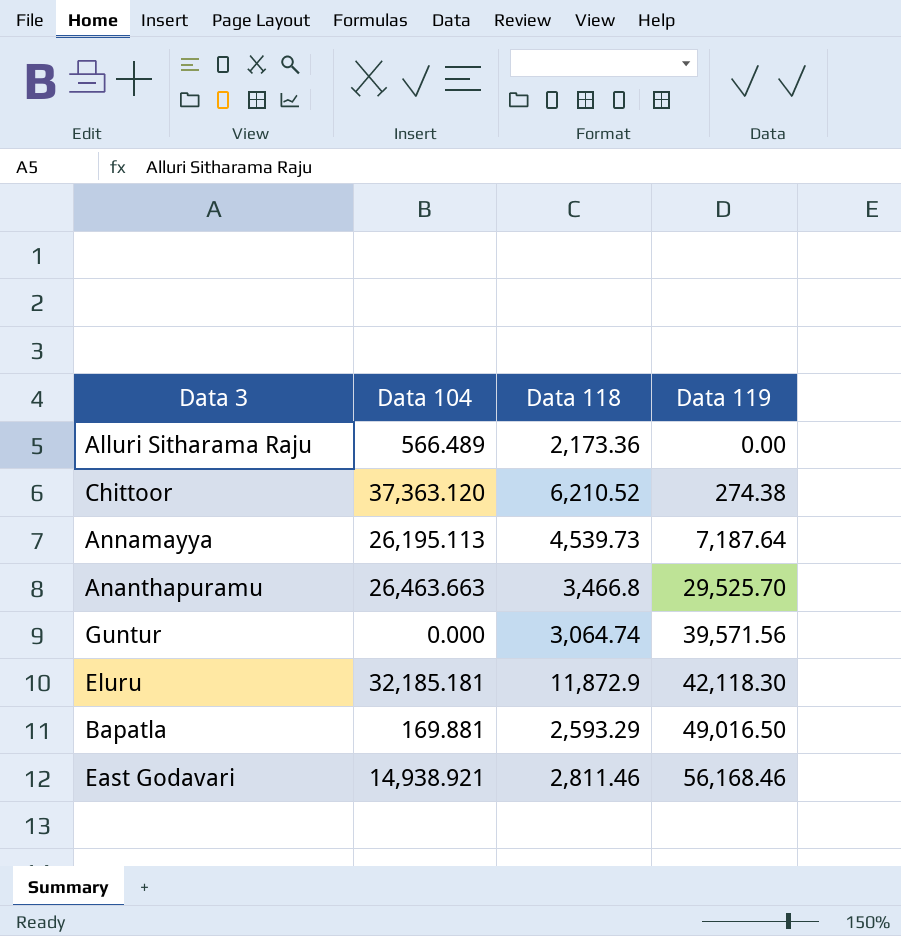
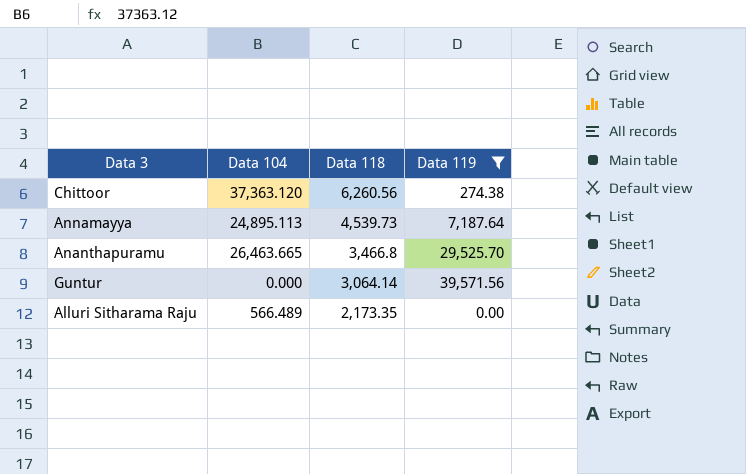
filter: none -> Data 119 <= 39,571.56
row order: Data 119 ascending -> Data 118 descending
Chittoor | Data 118: 6,210.52 -> 6,260.56
Annamayya | Data 104: 26,195.113 -> 24,895.113
Ananthapuramu | Data 104: 26,463.663 -> 26,463.665
Guntur | Data 118: 3,064.74 -> 3,064.14
Alluri Sitharama Raju | Data 118: 2,173.36 -> 2,173.35

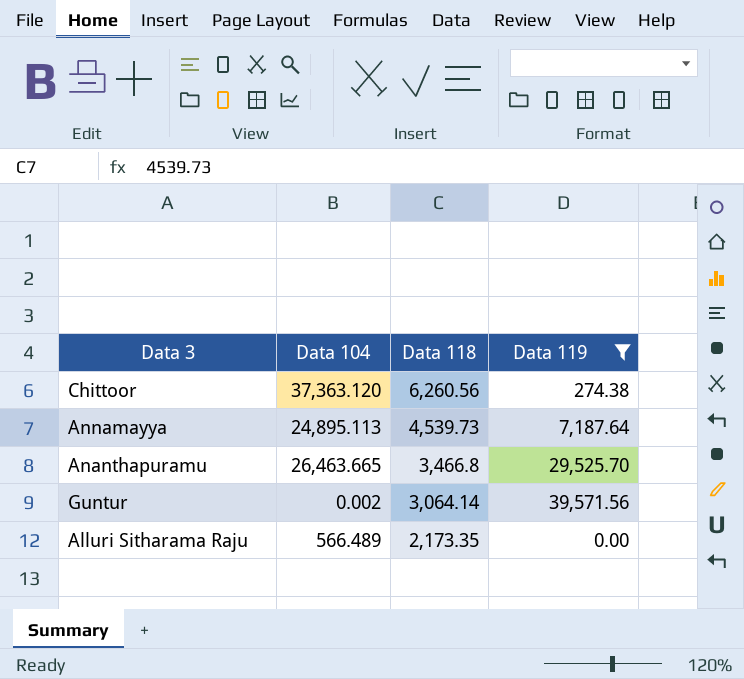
Guntur | Data 104: 0.000 -> 0.002

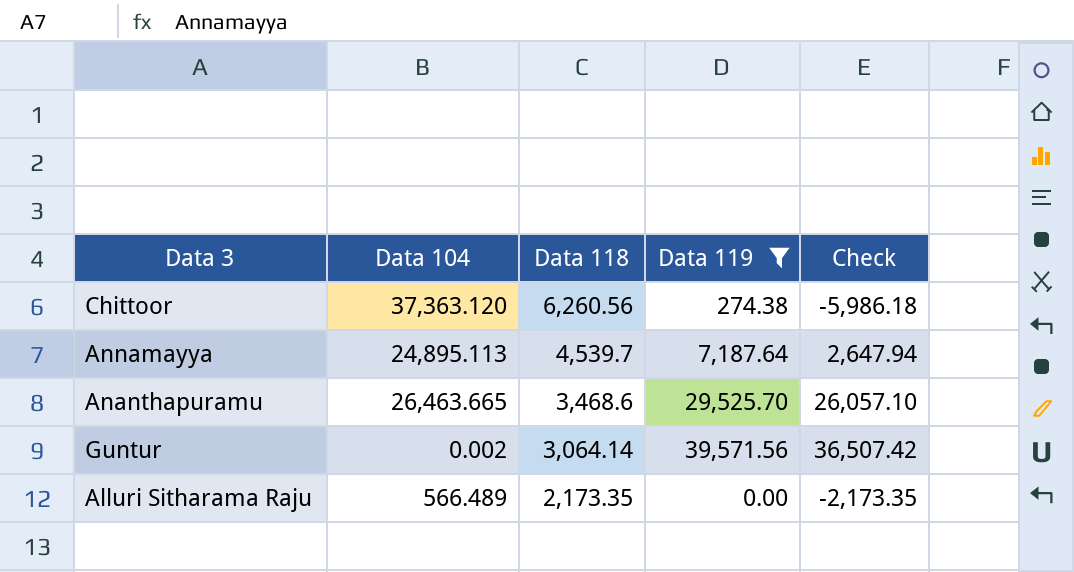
column Check | formula: none -> [Data 119] - [Data 118]
Annamayya | Data 118: 4,539.73 -> 4,539.7
Ananthapuramu | Data 118: 3,466.8 -> 3,468.6

